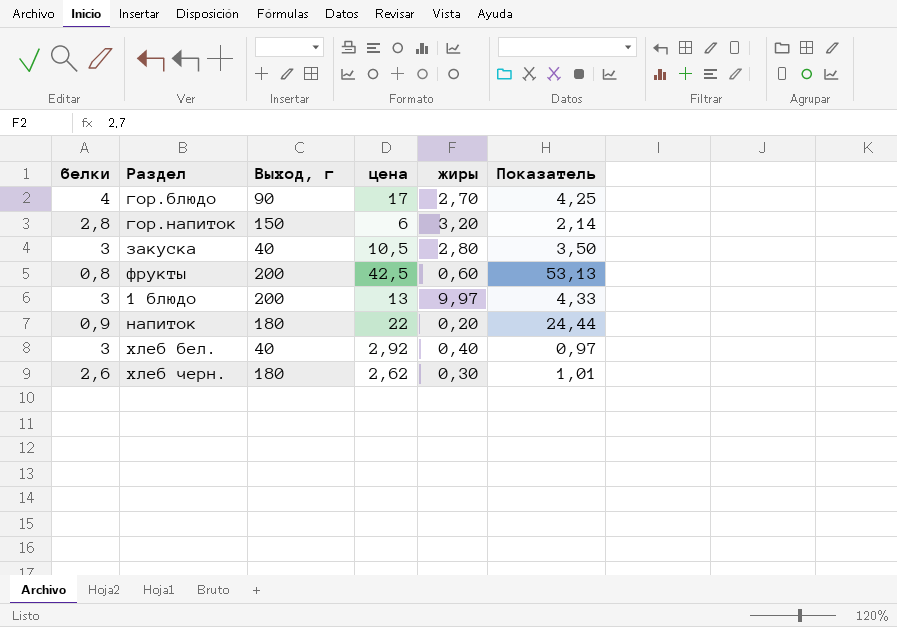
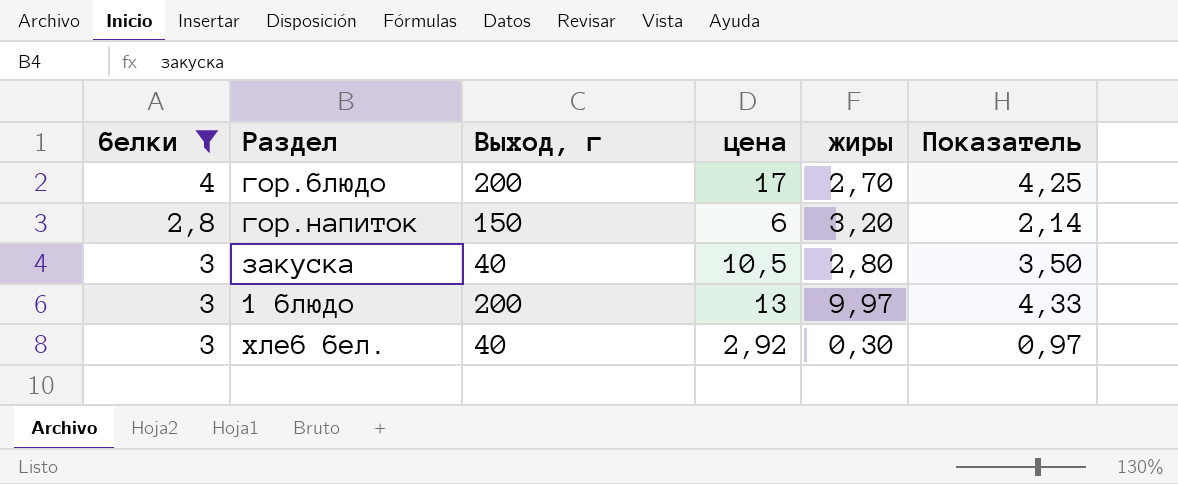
filter: none -> белки >= 2,8
гор.блюдо | Выход, г: 90 -> 200
хлеб бел. | жиры: 0,40 -> 0,30

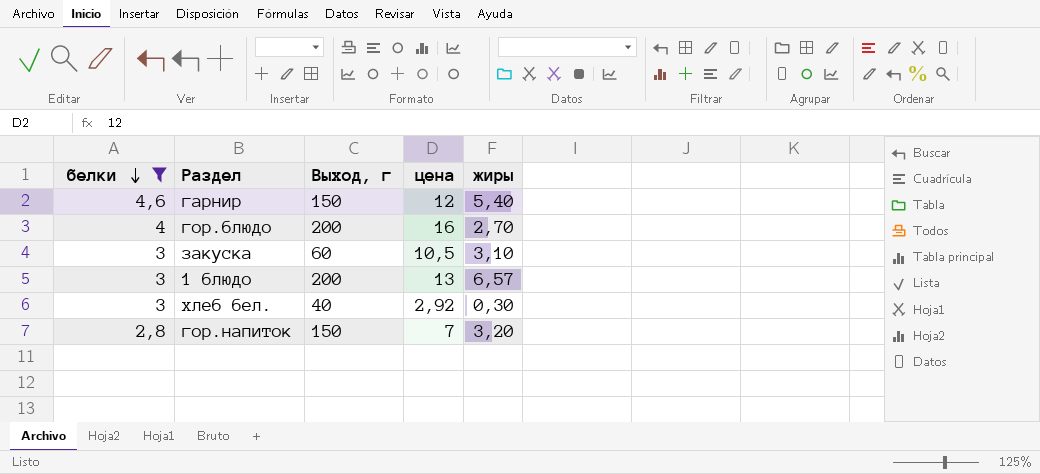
row order: none -> белки descending
column Показатель | formula: [цена] / [белки] -> none
row гарнир: none -> 4,6 | 150 | 12 | 5,40
гор.блюдо | цена: 17 -> 16
закуска | Выход, г: 40 -> 60
закуска | жиры: 2,80 -> 3,10
1 блюдо | жиры: 9,97 -> 6,57
гор.напиток | цена: 6 -> 7

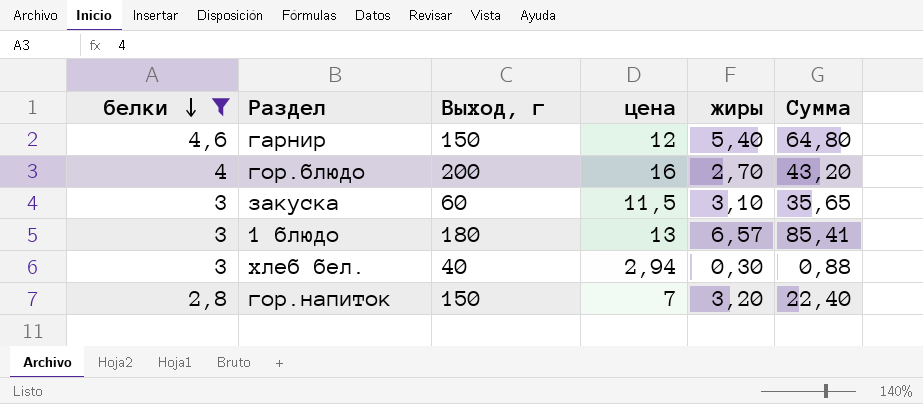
column Сумма | formula: none -> [цена] * [жиры]
закуска | цена: 10,5 -> 11,5
1 блюдо | Выход, г: 200 -> 180
хлеб бел. | цена: 2,92 -> 2,94

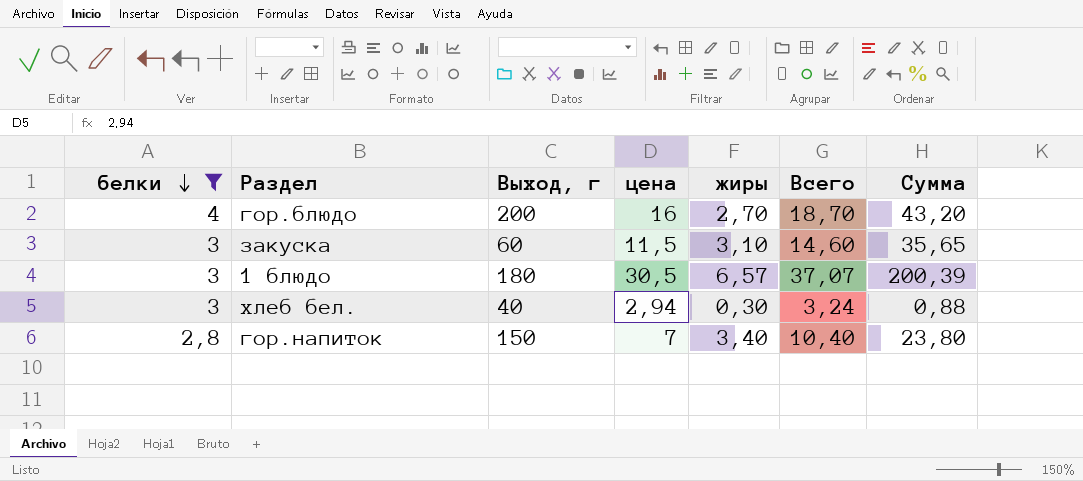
column Всего | formula: none -> [цена] + [жиры]
row гарнир: 4,6 | 150 | 12 | 5,40 | 64,80 -> none
1 блюдо | цена: 13 -> 30,5
1 блюдо | Сумма: 85,41 -> 200,39
гор.напиток | жиры: 3,20 -> 3,40
гор.напиток | Сумма: 22,40 -> 23,80

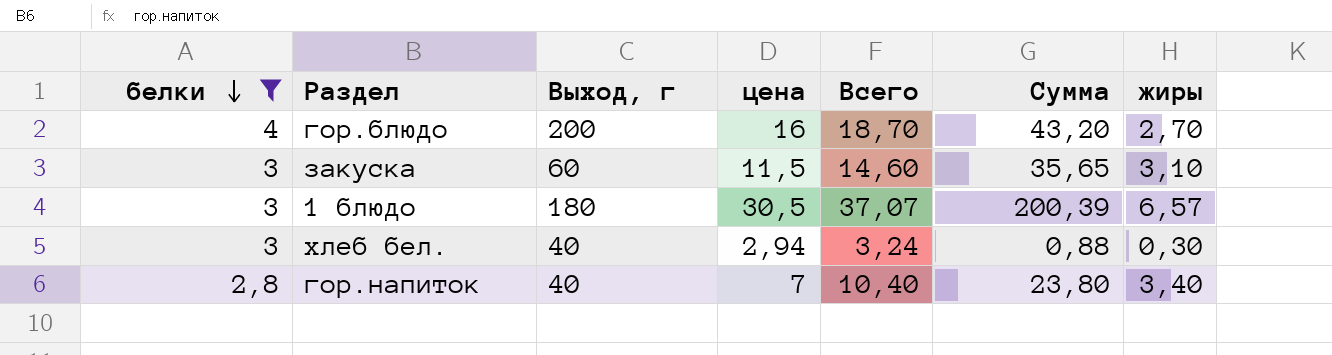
column жиры | position: 5 -> 7
гор.напиток | Выход, г: 150 -> 40

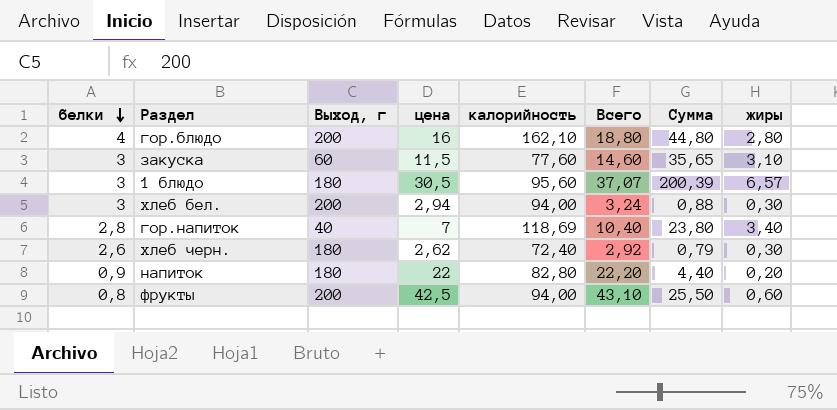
filter: белки >= 2,8 -> none
column калорийность | position: none -> 5
гор.блюдо | Всего: 18,70 -> 18,80
гор.блюдо | Сумма: 43,20 -> 44,80
гор.блюдо | жиры: 2,70 -> 2,80
хлеб бел. | Выход, г: 40 -> 200

